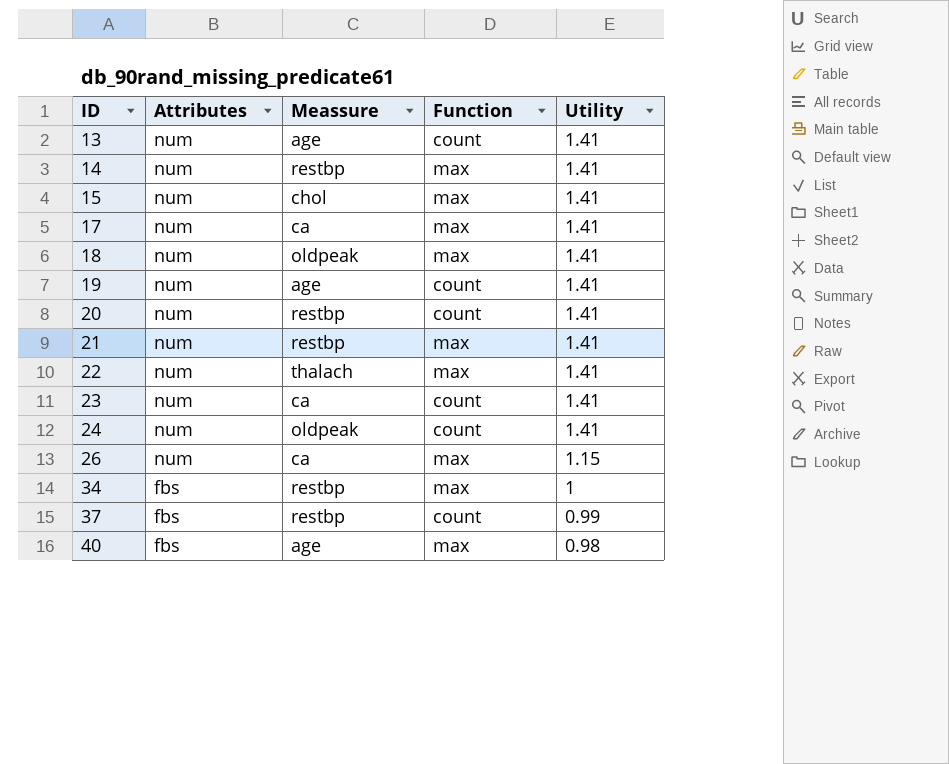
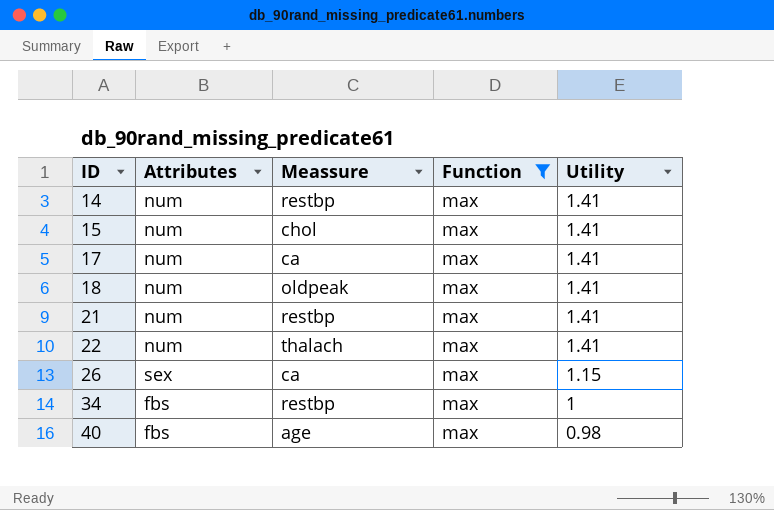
filter: none -> Function = max
26 | Attributes: num -> sex

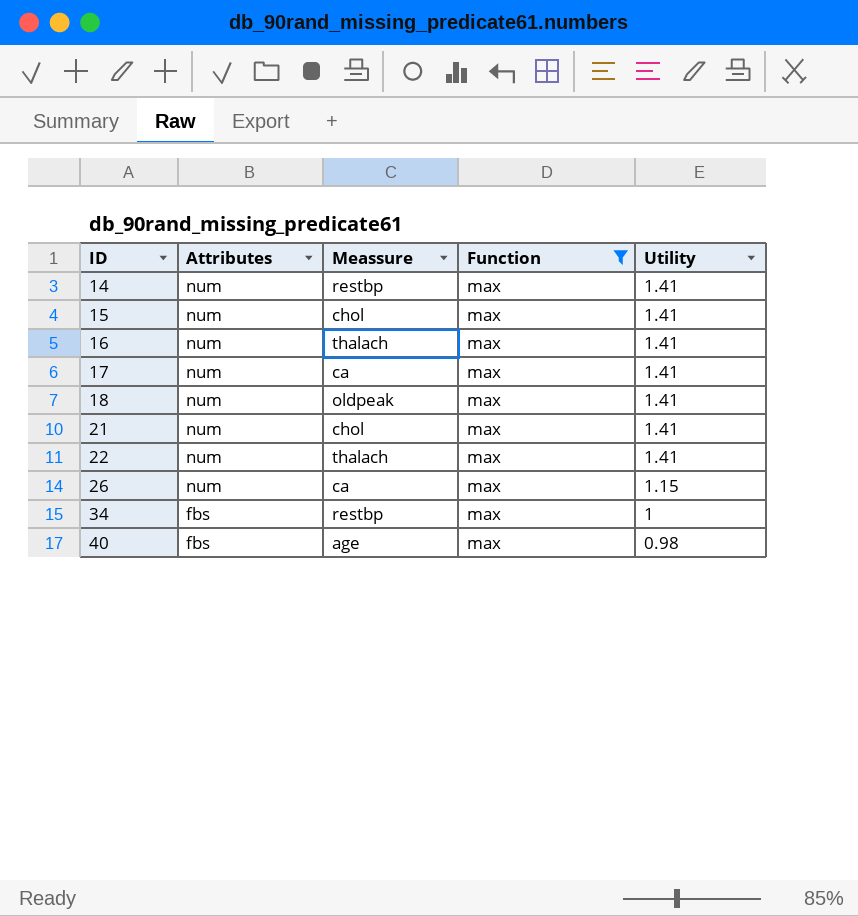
row 16: none -> num | thalach | max | 1.41
21 | Meassure: restbp -> chol
26 | Attributes: sex -> num

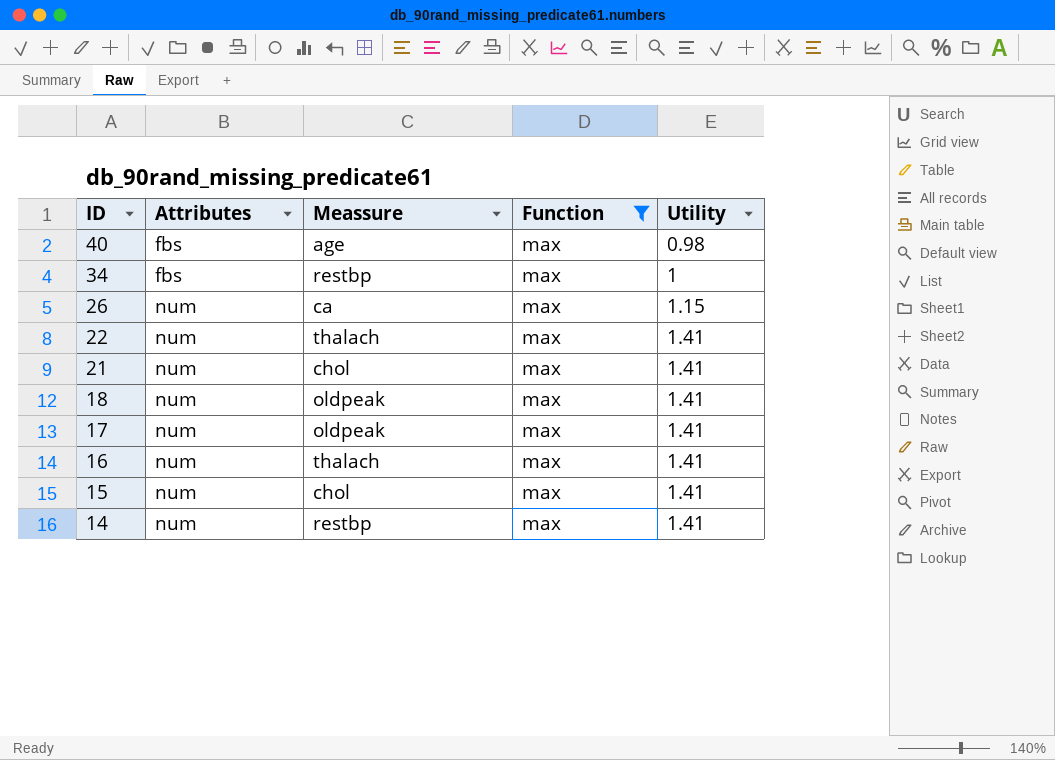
row order: ID ascending -> ID descending
17 | Meassure: ca -> oldpeak

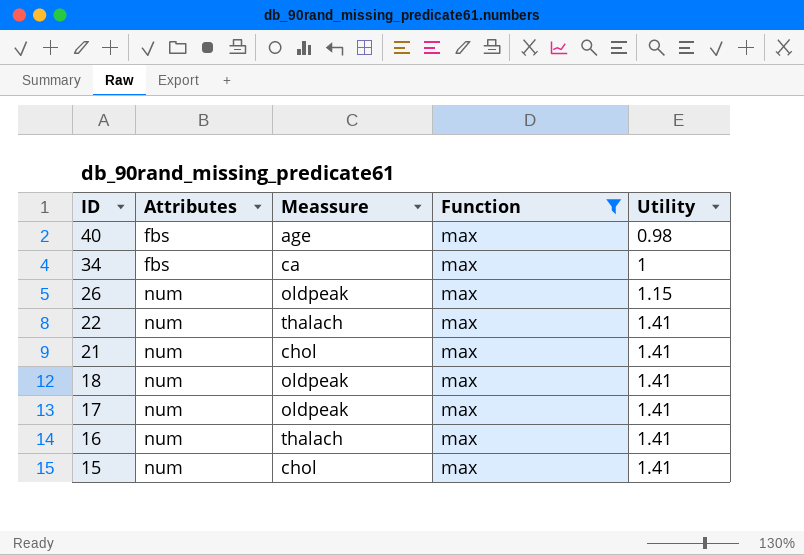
row 14: num | restbp | max | 1.41 -> none
34 | Meassure: restbp -> ca
26 | Meassure: ca -> oldpeak

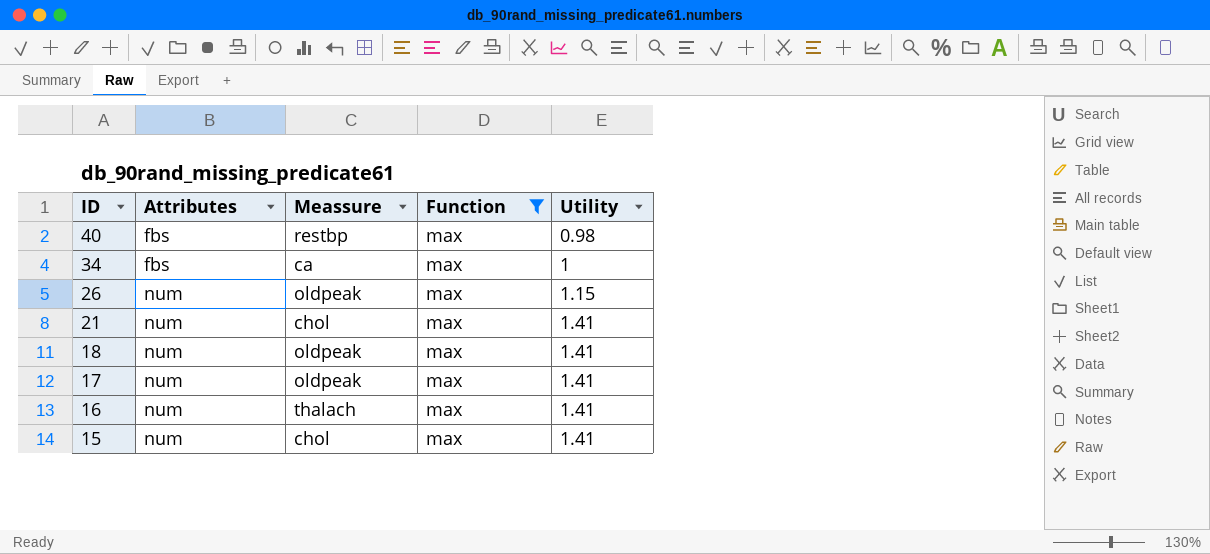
row 22: num | thalach | max | 1.41 -> none
40 | Meassure: age -> restbp

